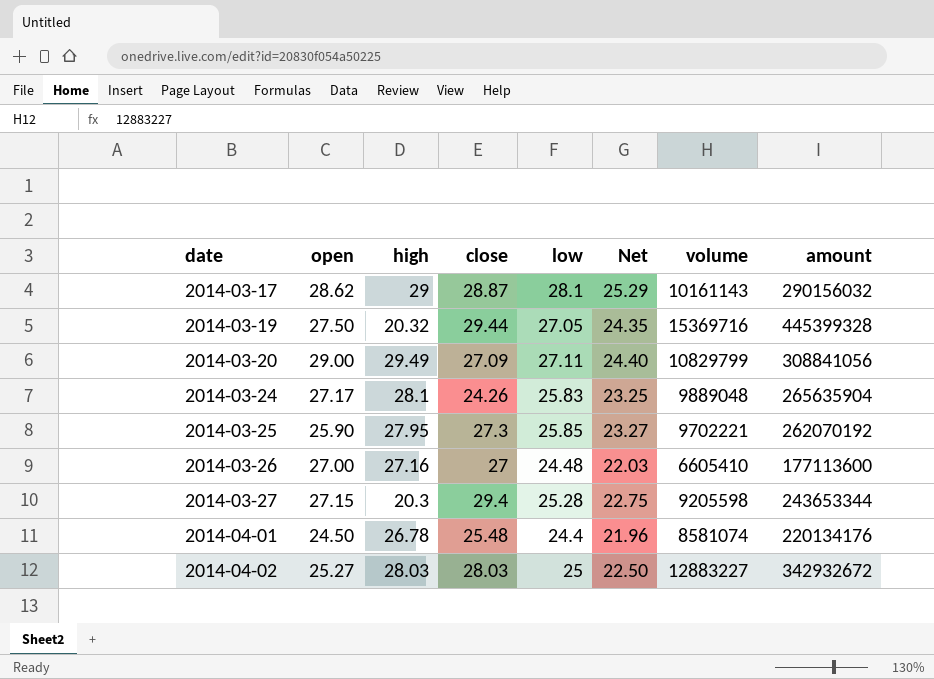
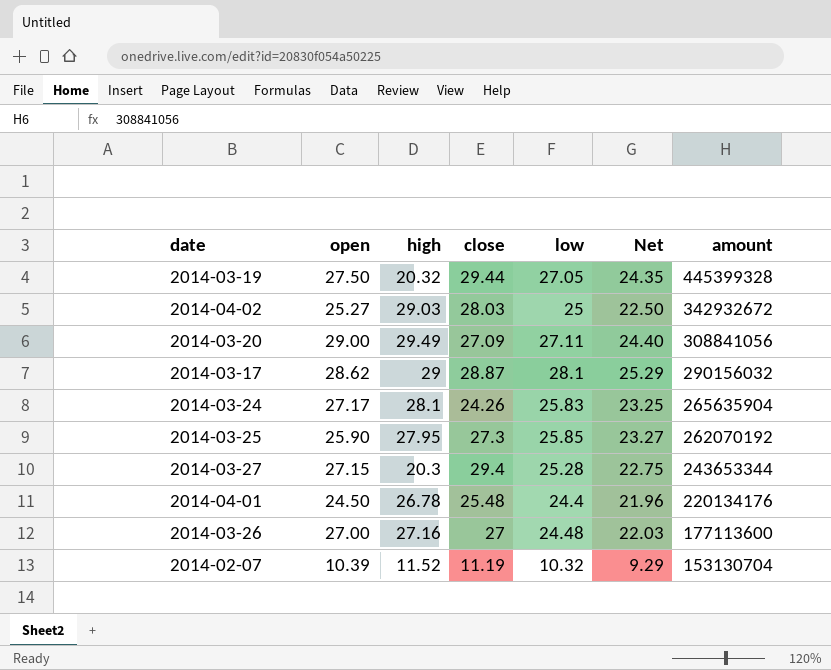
row order: date ascending -> amount descending
column volume | position: 7 -> none
2014-04-02 | high: 28.03 -> 29.03
row 2014-02-07: none -> 10.39 | 11.52 | 11.19 | 10.32 | 9.29 | 153130704

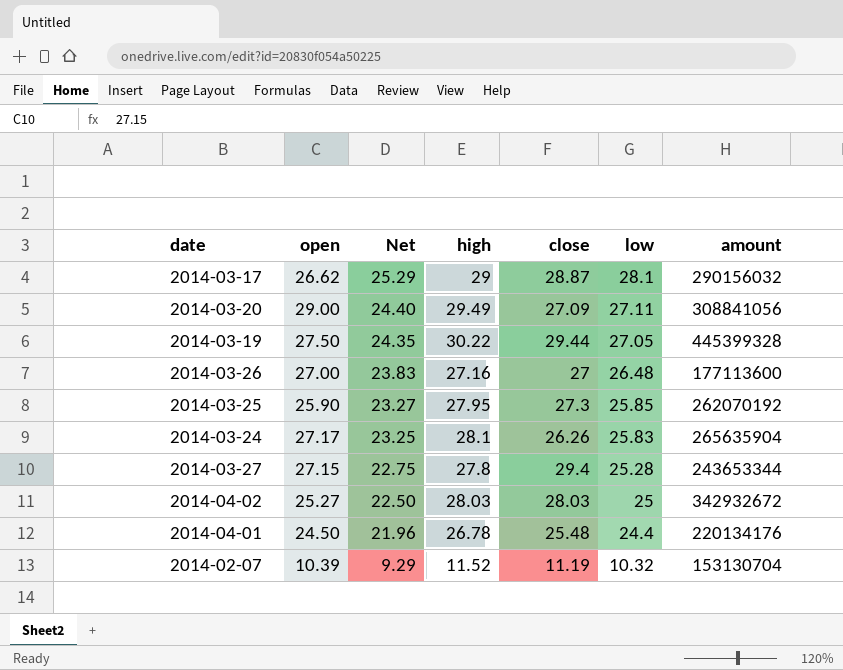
row order: amount descending -> Net descending
column Net | position: 6 -> 3
2014-03-17 | open: 28.62 -> 26.62
2014-03-19 | high: 20.32 -> 30.22
2014-03-26 | Net: 22.03 -> 23.83
2014-03-26 | low: 24.48 -> 26.48
2014-03-24 | close: 24.26 -> 26.26
2014-03-27 | high: 20.3 -> 27.8
2014-04-02 | high: 29.03 -> 28.03

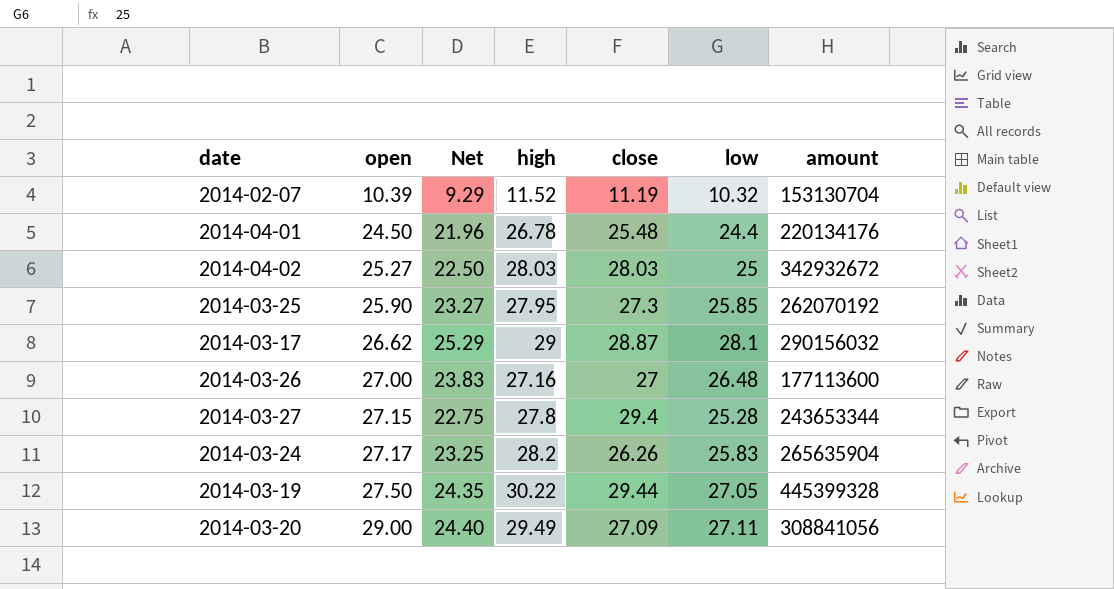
row order: Net descending -> open ascending
2014-03-24 | high: 28.1 -> 28.2

